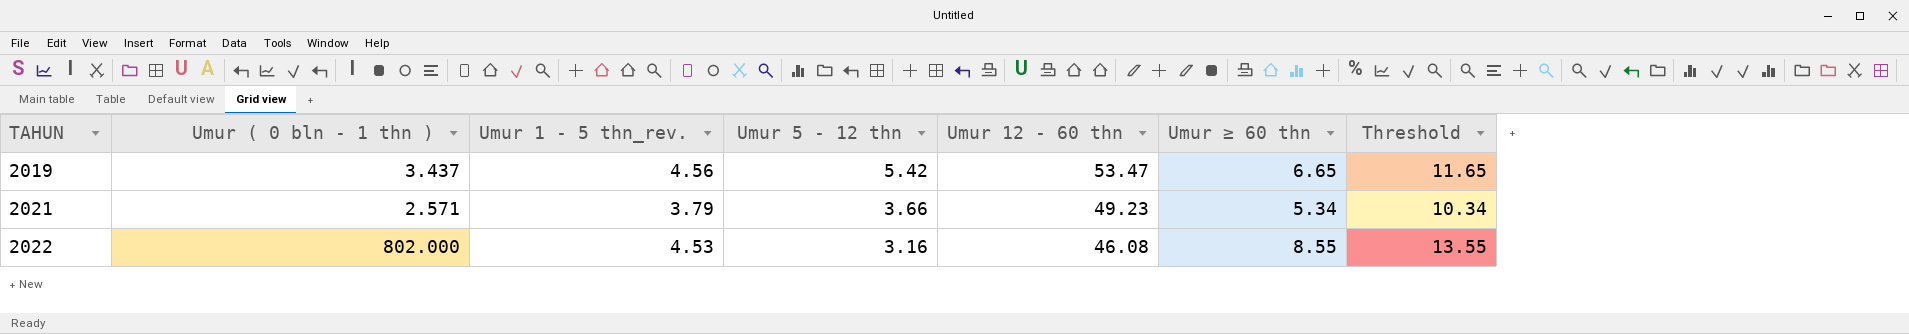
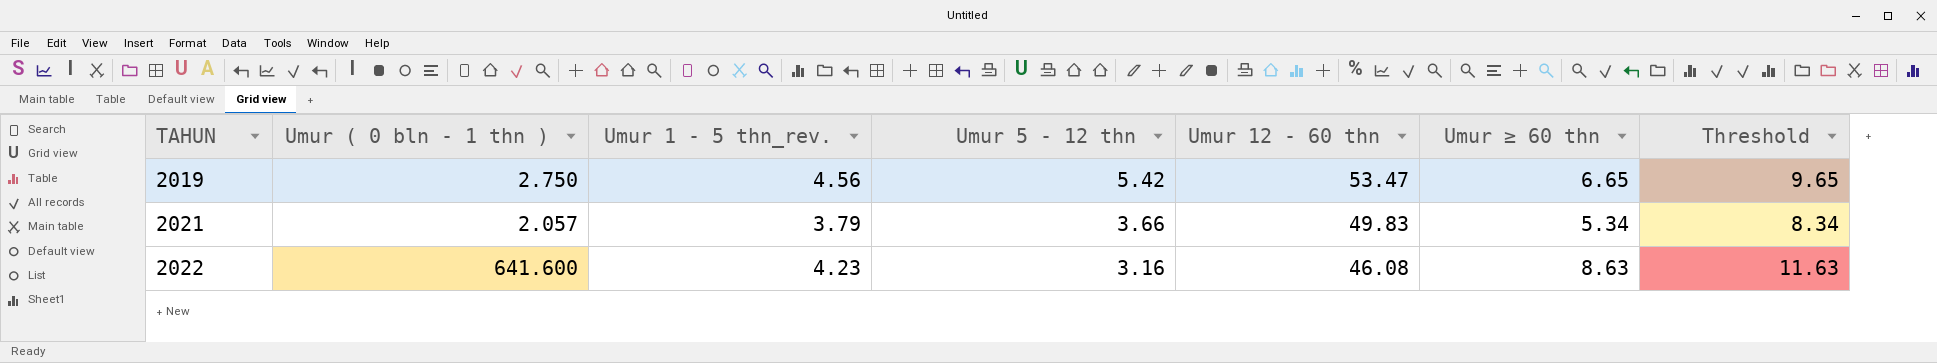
column Threshold | formula: [Umur ≥ 60 thn] + 5 -> [Umur ≥ 60 thn] + 3
2019 | Umur ( 0 bln - 1 thn ): 3.437 -> 2.750
2021 | Umur ( 0 bln - 1 thn ): 2.571 -> 2.057
2021 | Umur 12 - 60 thn: 49.23 -> 49.83
2022 | Umur ( 0 bln - 1 thn ): 802.000 -> 641.600
2022 | Umur 1 - 5 thn_rev.: 4.53 -> 4.23
2022 | Umur ≥ 60 thn: 8.55 -> 8.63

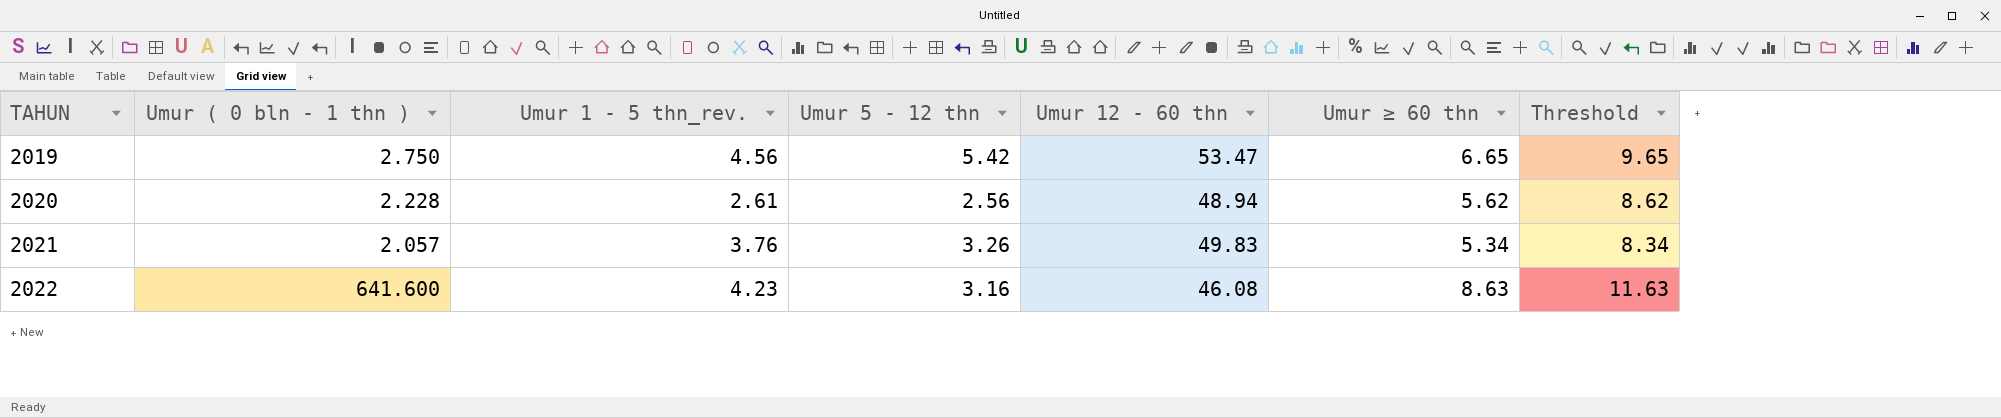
row 2020: none -> 2.228 | 2.61 | 2.56 | 48.94 | 5.62 | 8.62
2021 | Umur 1 - 5 thn_rev.: 3.79 -> 3.76
2021 | Umur 5 - 12 thn: 3.66 -> 3.26

